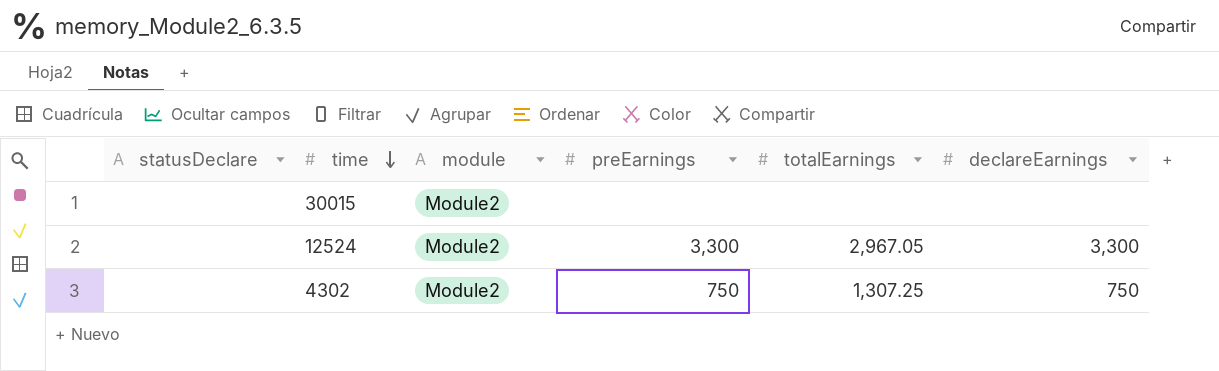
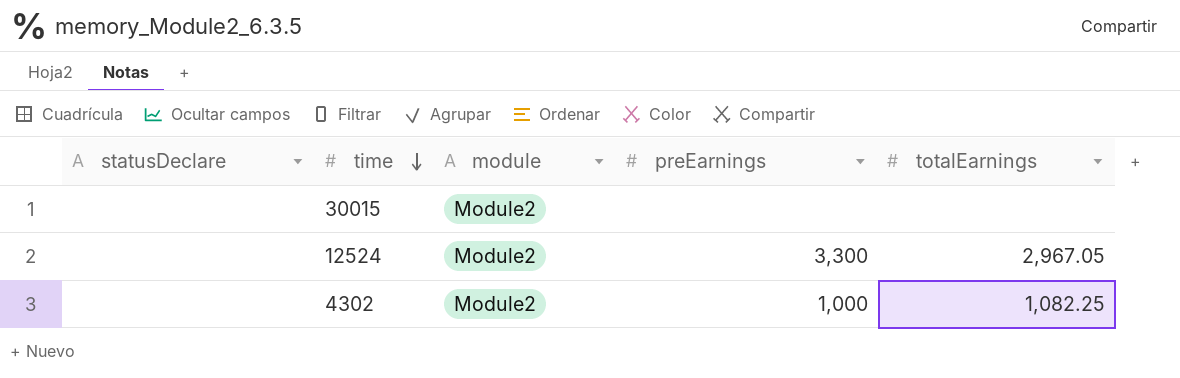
column declareEarnings | position: 6 -> none
4302 | preEarnings: 750 -> 1,000
4302 | totalEarnings: 1,307.25 -> 1,082.25

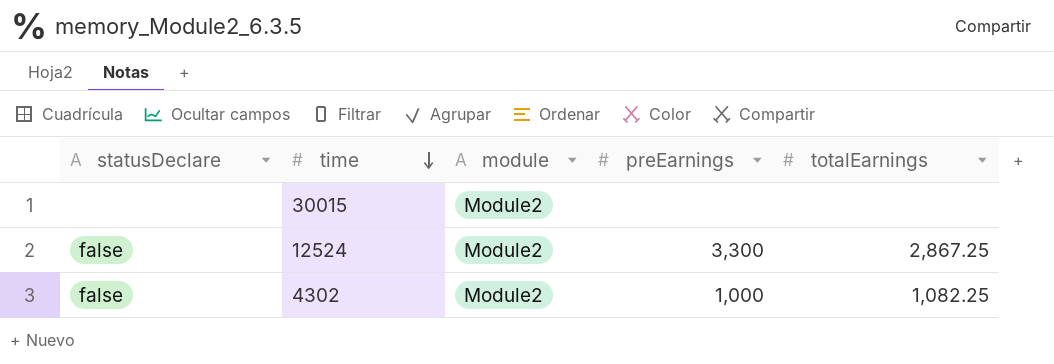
12524 | statusDeclare: none -> false
12524 | totalEarnings: 2,967.05 -> 2,867.25
4302 | statusDeclare: none -> false

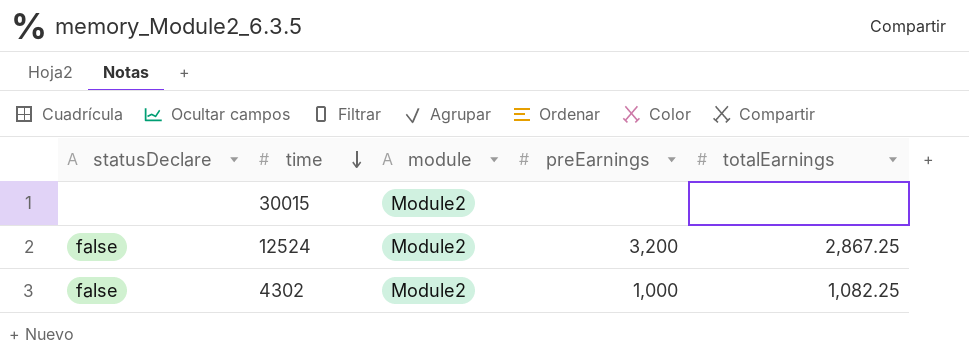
12524 | preEarnings: 3,300 -> 3,200

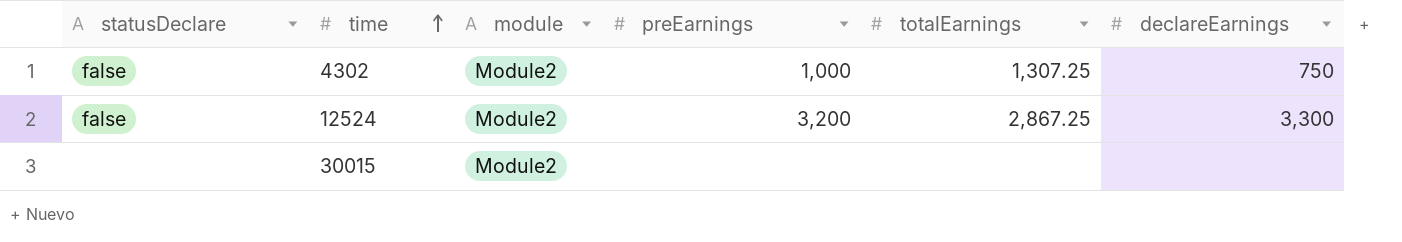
row order: time descending -> time ascending
column declareEarnings | position: none -> 6
4302 | totalEarnings: 1,082.25 -> 1,307.25

